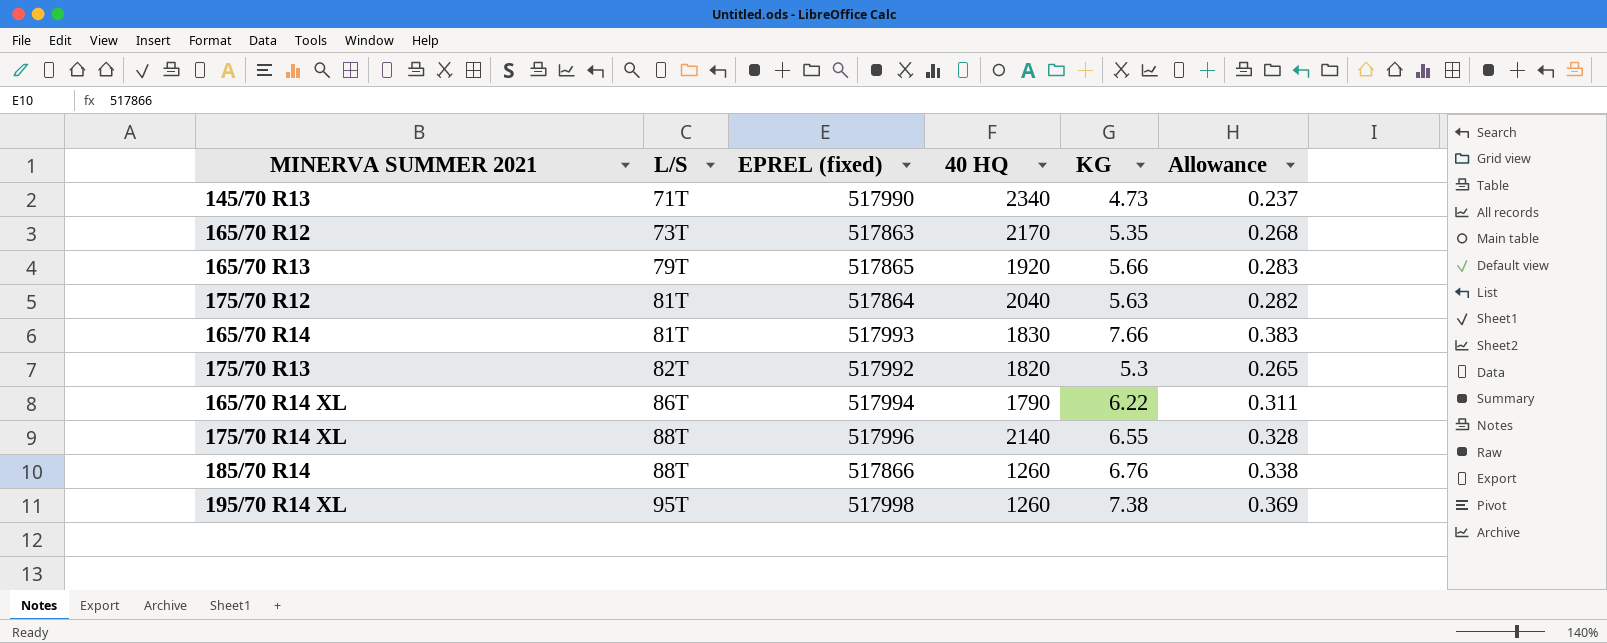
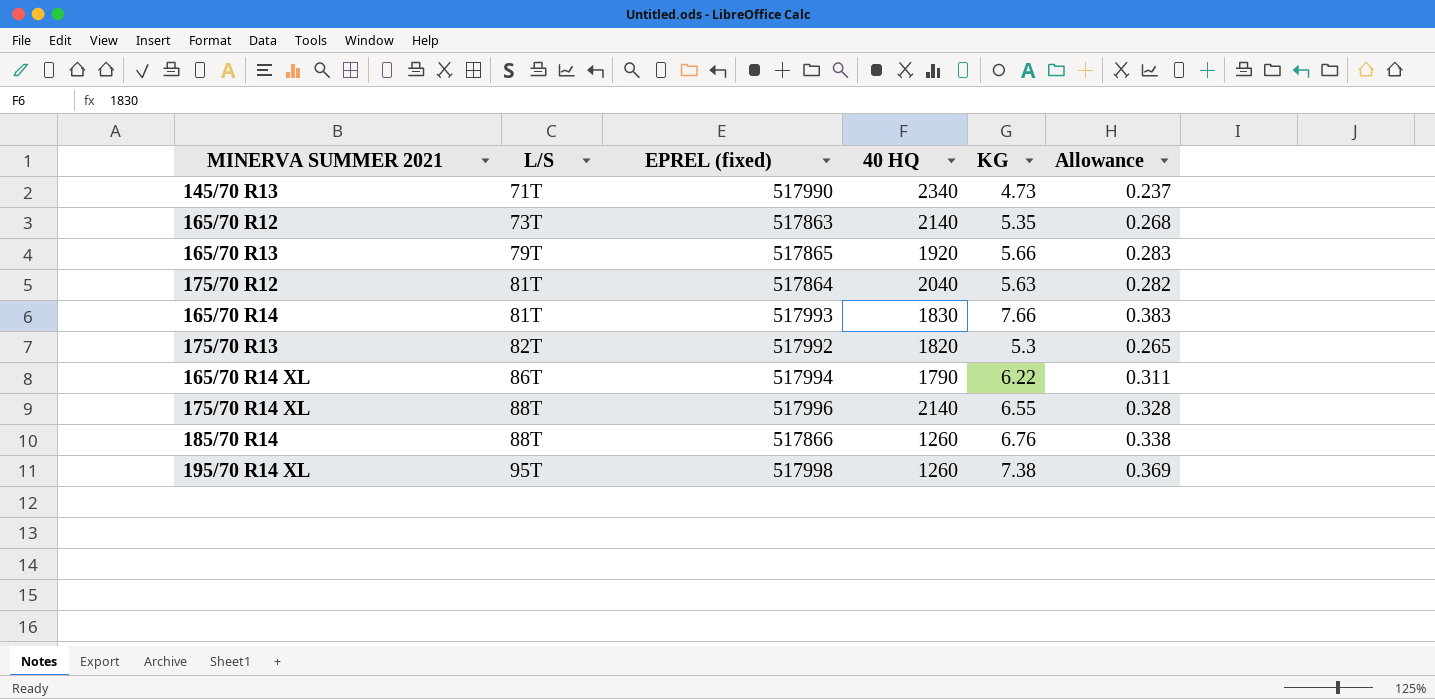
165/70 R12 | 40 HQ: 2170 -> 2140

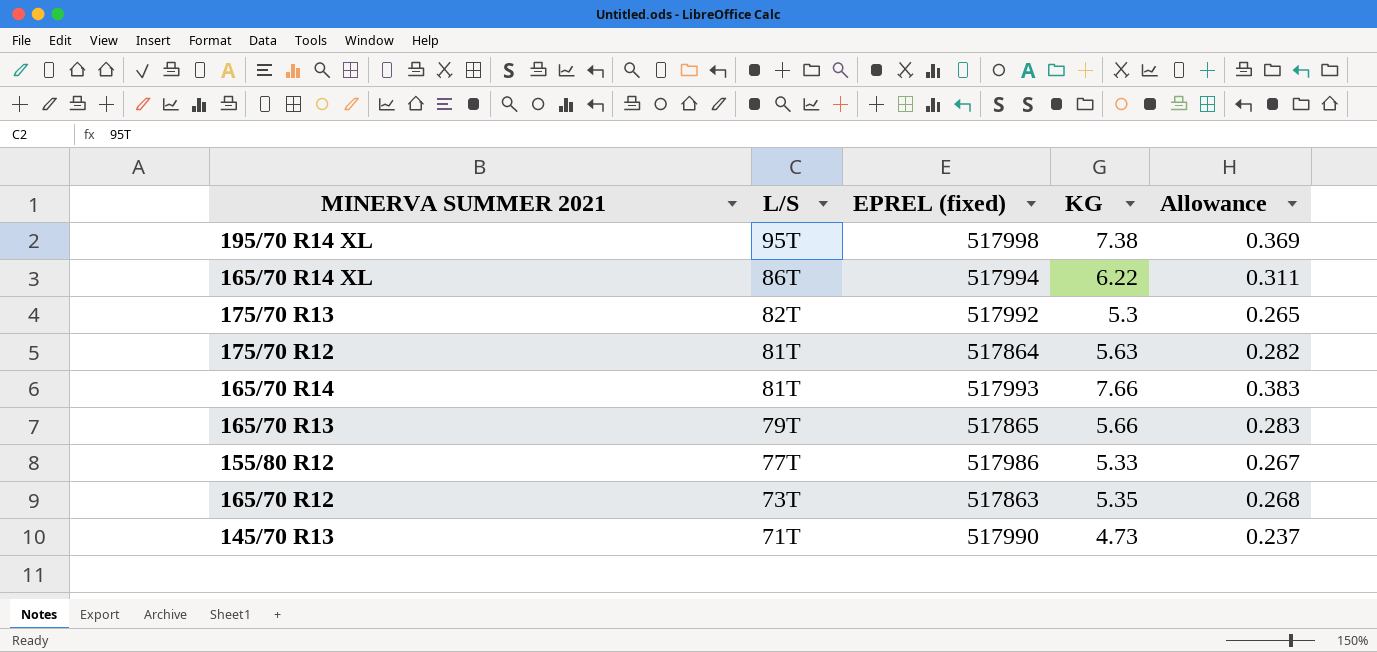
row order: L/S ascending -> L/S descending
column 40 HQ | position: 4 -> none
row 175/70 R14 XL: 88T | 517996 | 2140 | 6.55 | 0.328 -> none
row 185/70 R14: 88T | 517866 | 1260 | 6.76 | 0.338 -> none
row 155/80 R12: none -> 77T | 517986 | 5.33 | 0.267

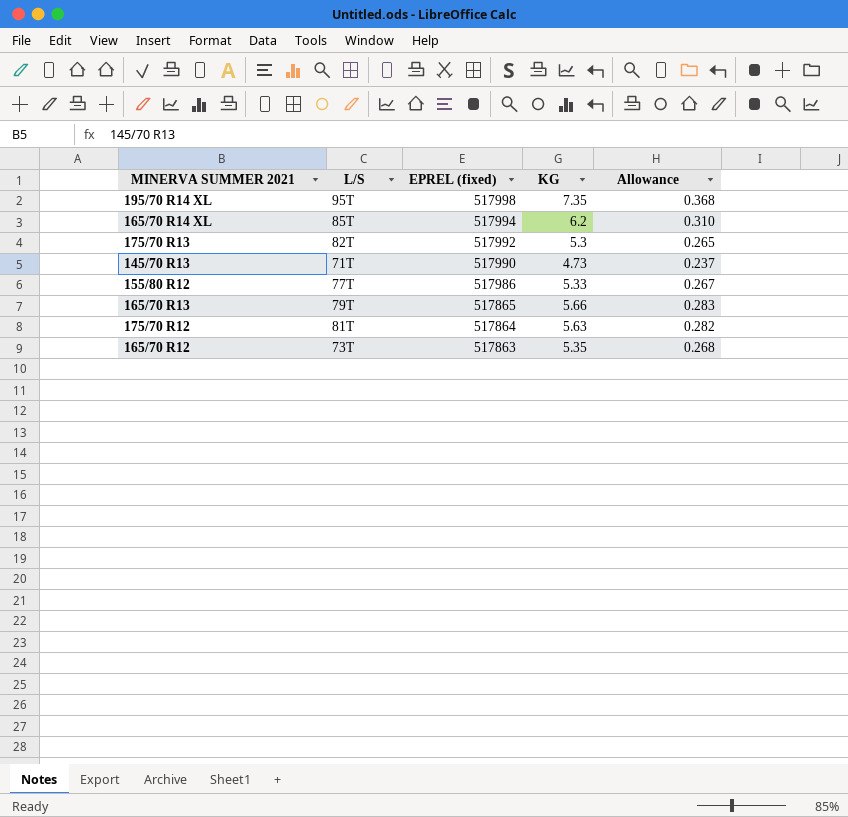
row order: L/S descending -> EPREL (fixed) descending
row 165/70 R14: 81T | 517993 | 7.66 | 0.383 -> none
195/70 R14 XL | KG: 7.38 -> 7.35
195/70 R14 XL | Allowance: 0.369 -> 0.368
165/70 R14 XL | L/S: 86T -> 85T
165/70 R14 XL | KG: 6.22 -> 6.2
165/70 R14 XL | Allowance: 0.311 -> 0.310

